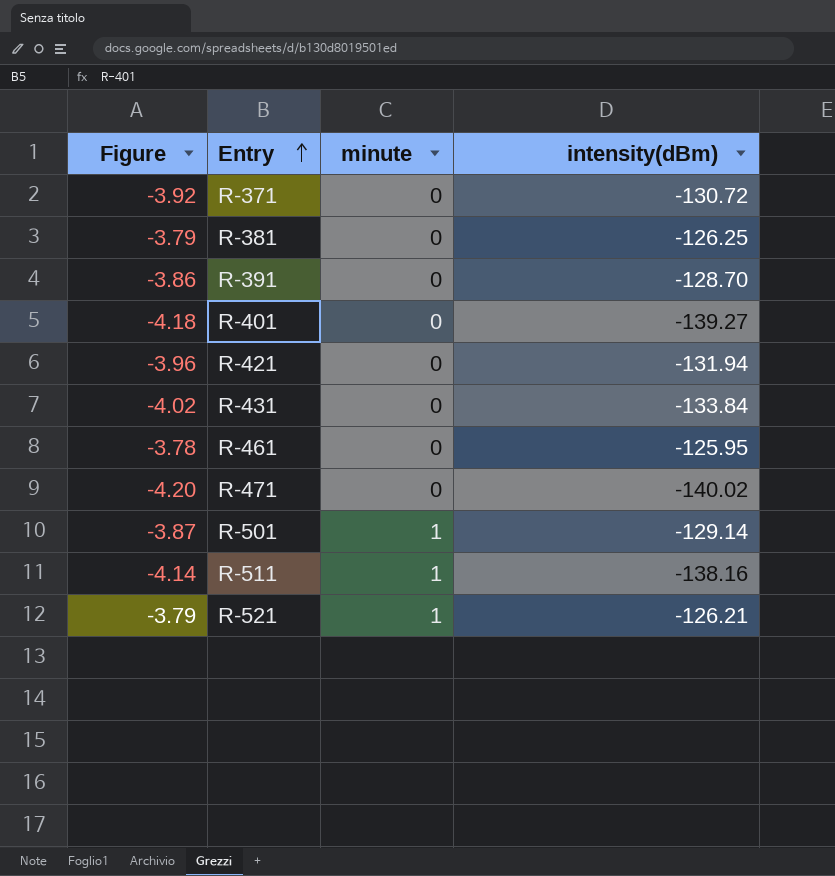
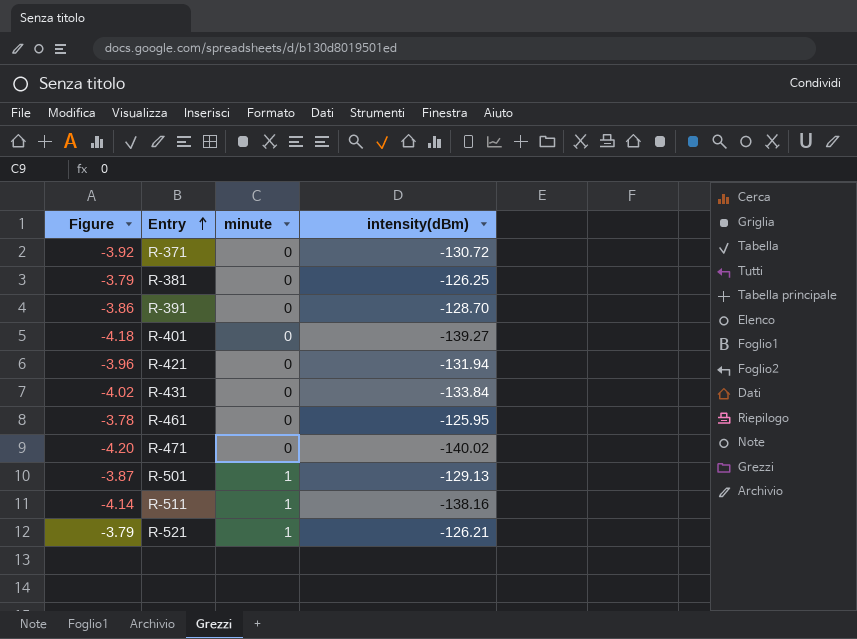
R-501 | intensity(dBm): -129.14 -> -129.13

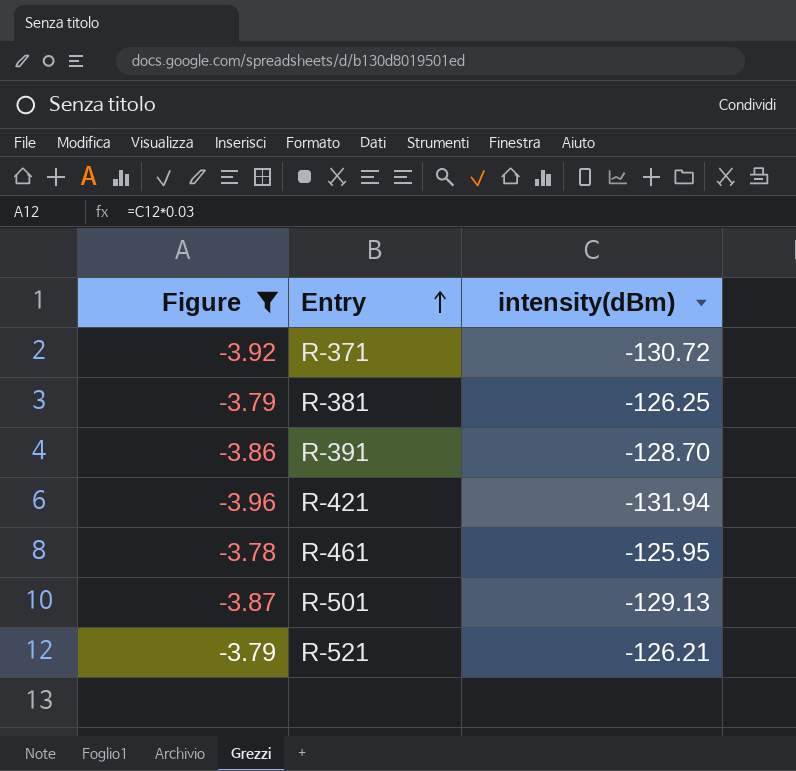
filter: none -> Figure >= -3.96
column minute | position: 3 -> none

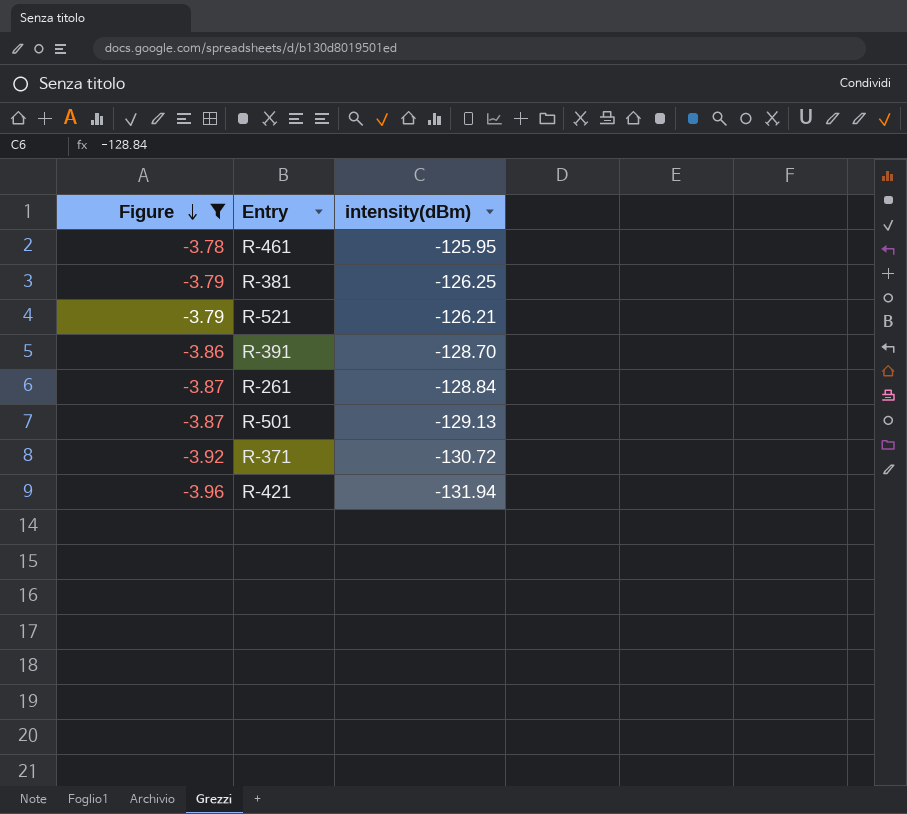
row order: Entry ascending -> Figure descending
row R-261: none -> -3.87 | -128.84

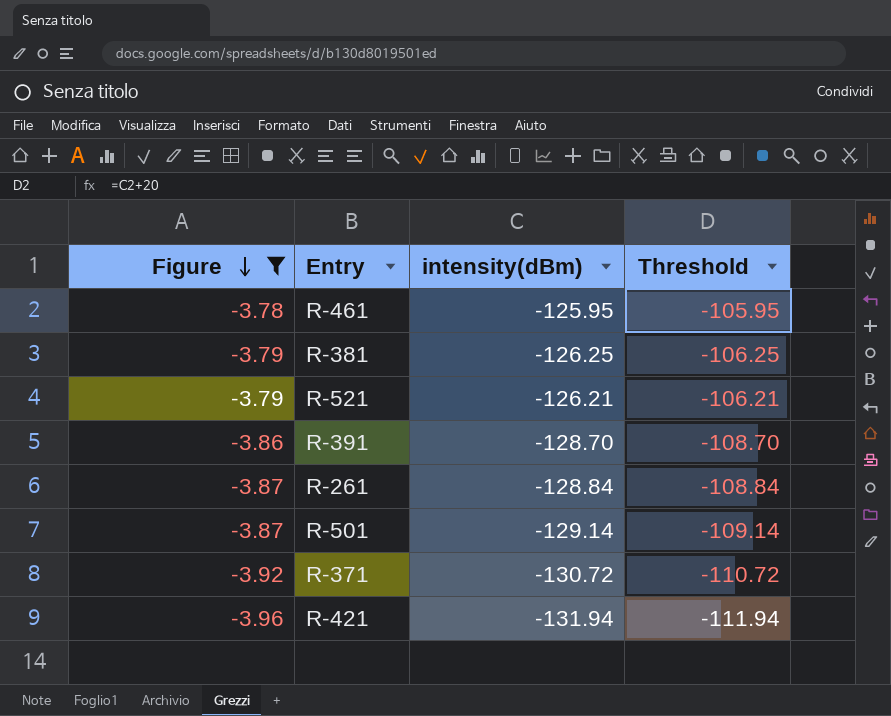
column Threshold | formula: none -> [intensity(dBm)] + 20
R-501 | intensity(dBm): -129.13 -> -129.14

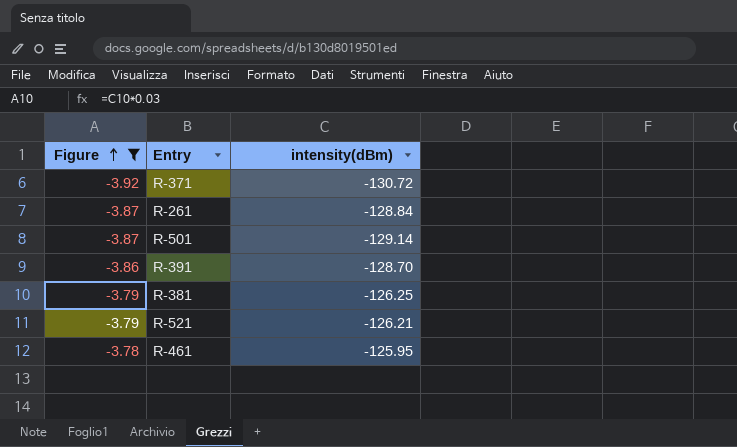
row order: Figure descending -> Figure ascending
column Threshold | formula: [intensity(dBm)] + 20 -> none
row R-421: -3.96 | -131.94 | -111.94 -> none

